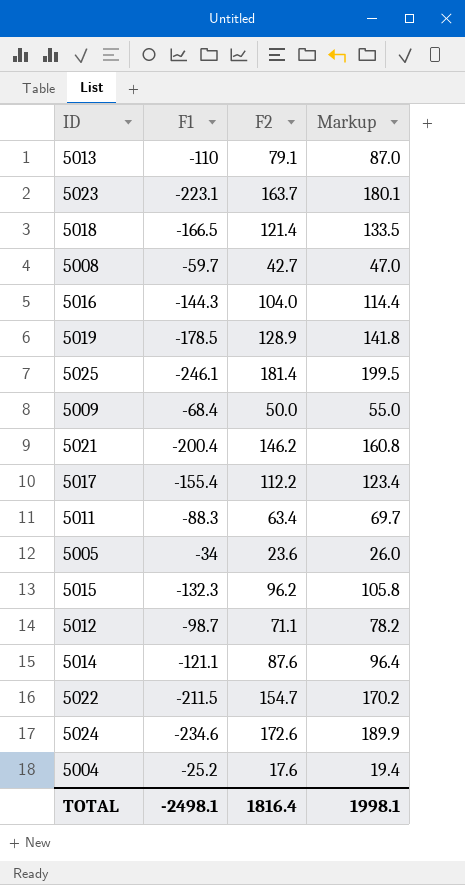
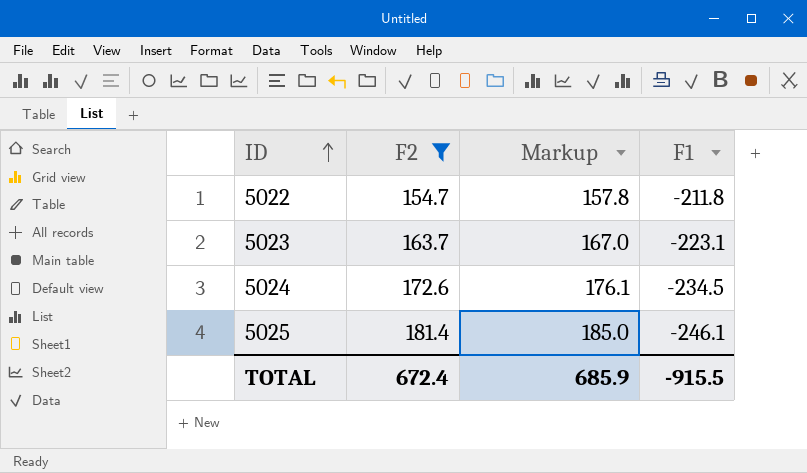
filter: none -> F2 >= 154.7
row order: none -> ID ascending
column Markup | formula: [F2] * 1.1 -> [F2] * 1.02
column F1 | position: 2 -> 4
5022 | F1: -211.5 -> -211.8
5024 | F1: -234.6 -> -234.5
TOTAL | F2: 1816.4 -> 672.4
TOTAL | Markup: 1998.1 -> 685.9
TOTAL | F1: -2498.1 -> -915.5

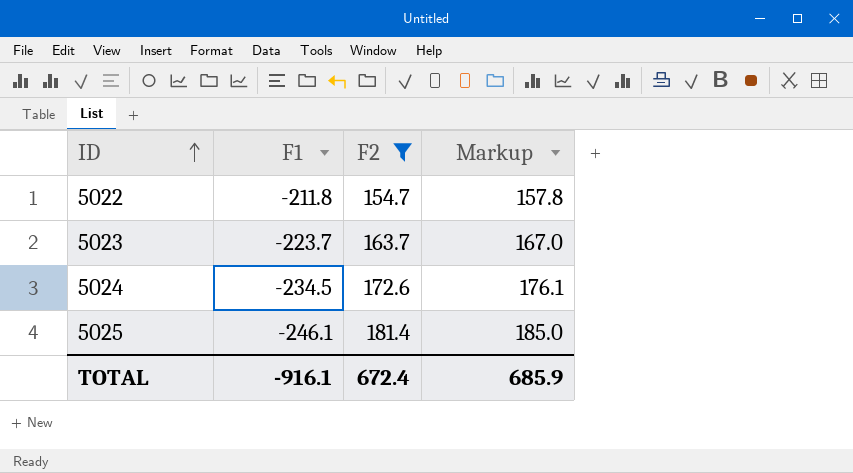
column F1 | position: 4 -> 2
5023 | F1: -223.1 -> -223.7
TOTAL | F1: -915.5 -> -916.1

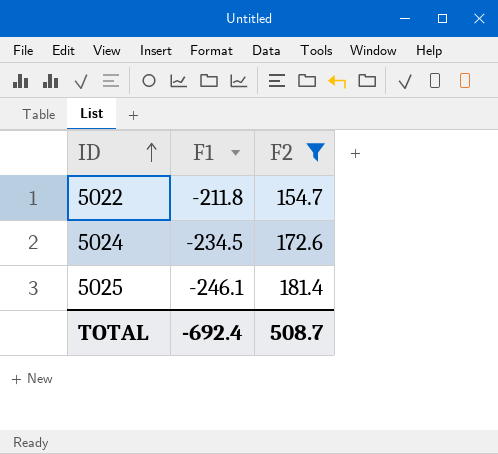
column Markup | formula: [F2] * 1.02 -> none
row 5023: -223.7 | 163.7 | 167.0 -> none
TOTAL | F1: -916.1 -> -692.4
TOTAL | F2: 672.4 -> 508.7

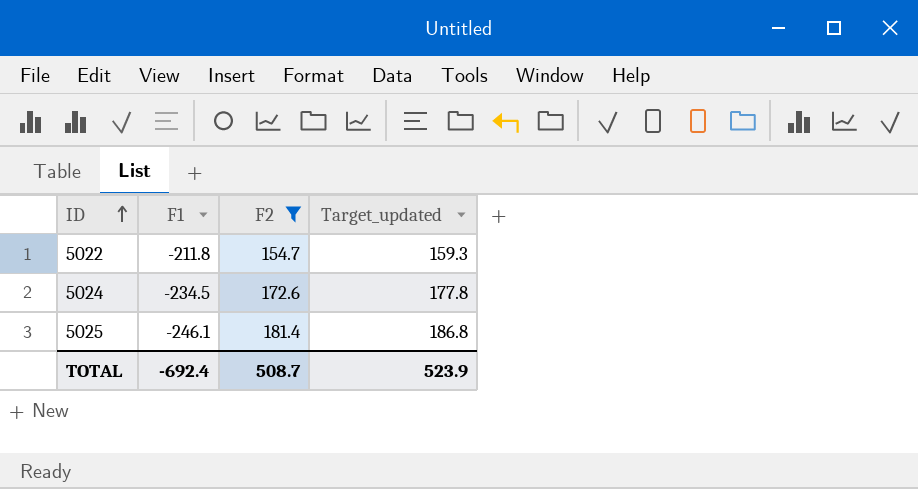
column Target_updated | formula: none -> [F2] * 1.03

